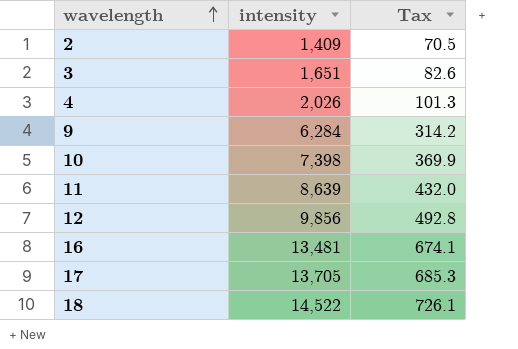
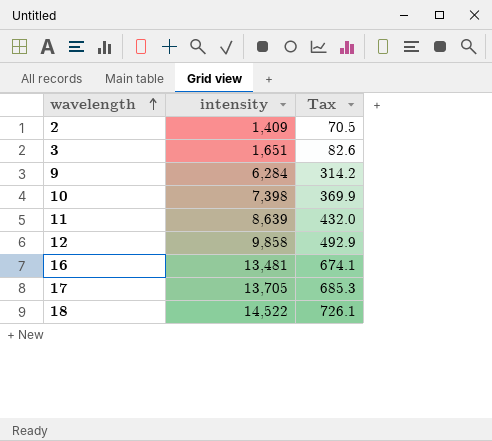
row 4: 2,026 | 101.3 -> none
12 | intensity: 9,856 -> 9,858
12 | Tax: 492.8 -> 492.9

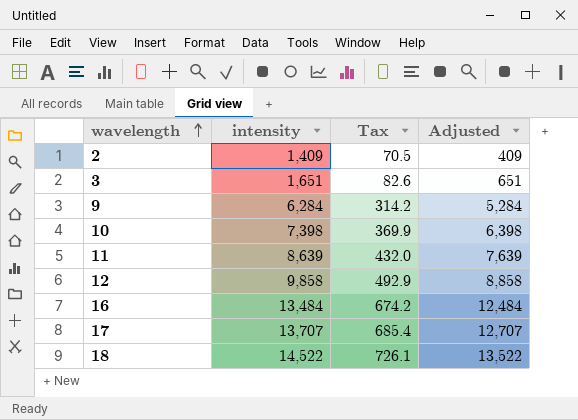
column Adjusted | formula: none -> [intensity] - 1000
16 | intensity: 13,481 -> 13,484
16 | Tax: 674.1 -> 674.2
17 | intensity: 13,705 -> 13,707
17 | Tax: 685.3 -> 685.4

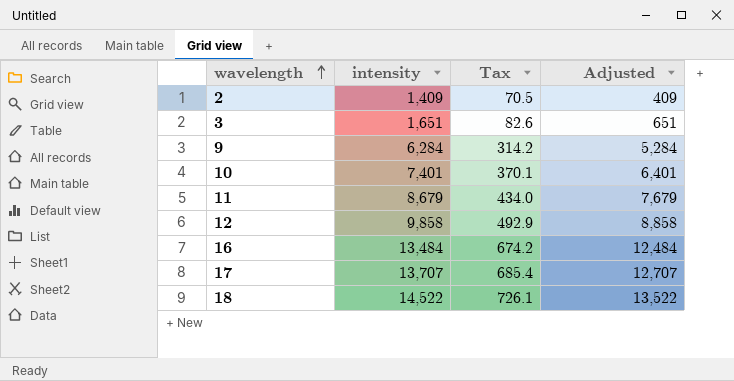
10 | intensity: 7,398 -> 7,401
10 | Tax: 369.9 -> 370.1
10 | Adjusted: 6,398 -> 6,401
11 | intensity: 8,639 -> 8,679
11 | Tax: 432.0 -> 434.0
11 | Adjusted: 7,639 -> 7,679

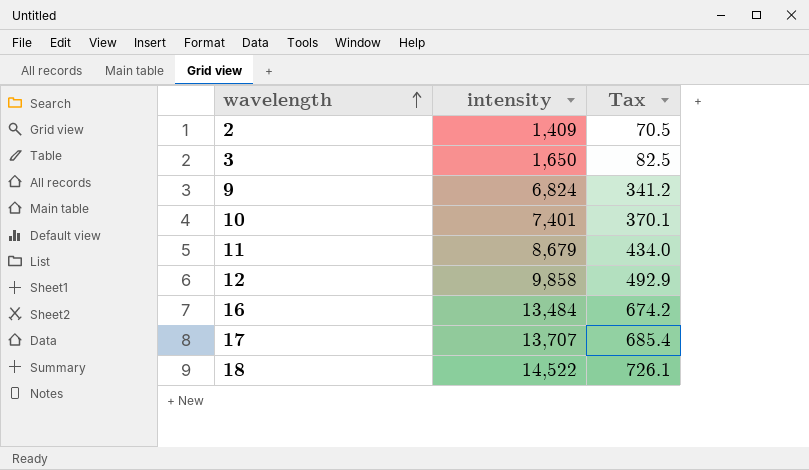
column Adjusted | formula: [intensity] - 1000 -> none
3 | intensity: 1,651 -> 1,650
3 | Tax: 82.6 -> 82.5
9 | intensity: 6,284 -> 6,824
9 | Tax: 314.2 -> 341.2

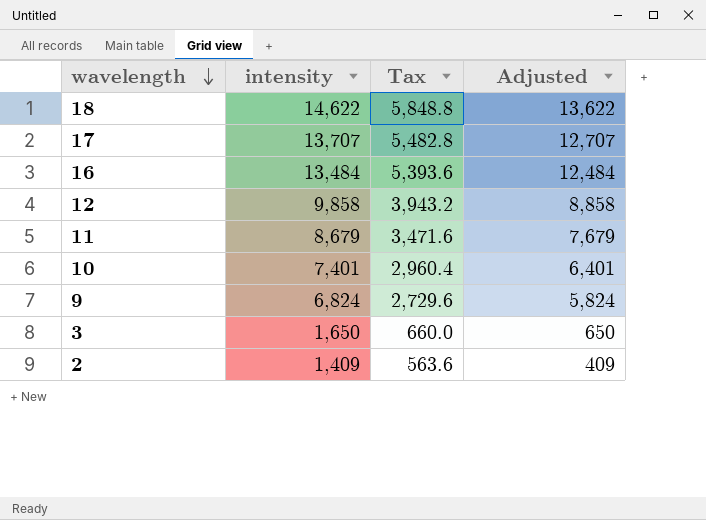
row order: wavelength ascending -> wavelength descending
column Tax | formula: [intensity] * 0.05 -> [intensity] * 0.4
column Adjusted | formula: none -> [intensity] - 1000
18 | intensity: 14,522 -> 14,622

